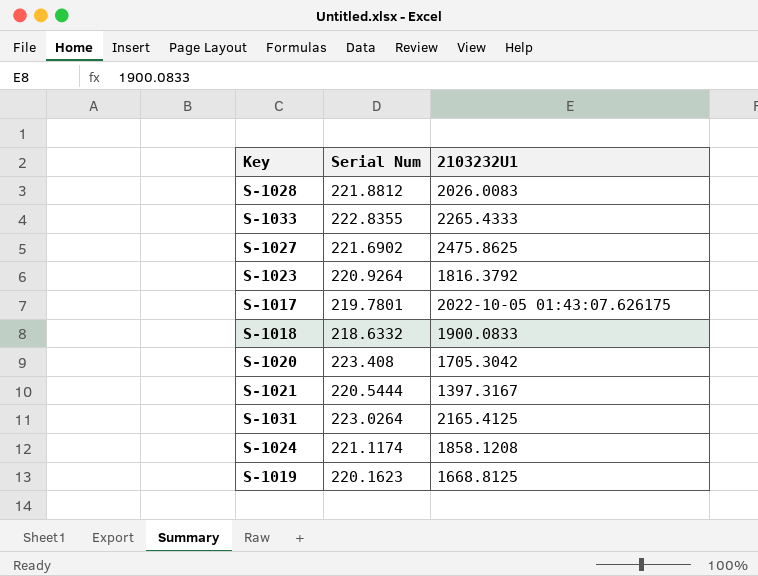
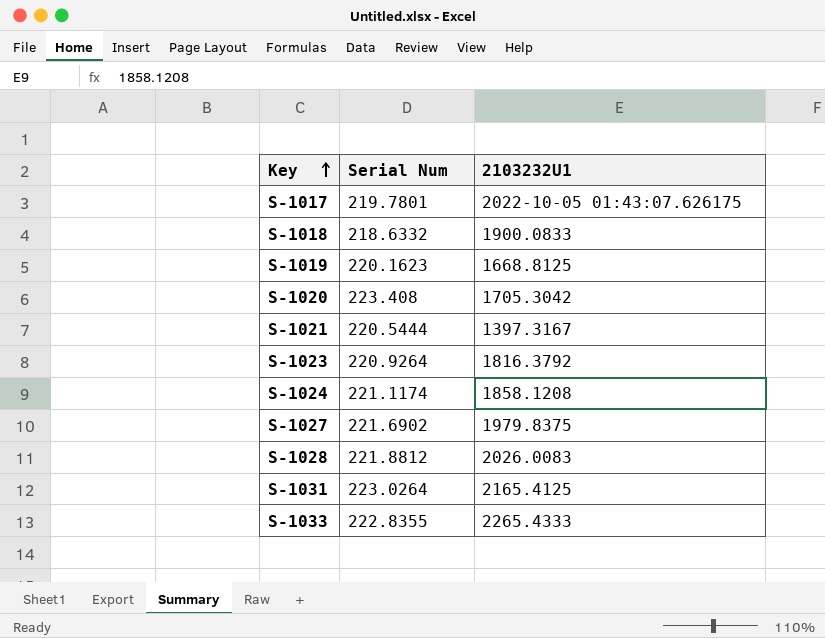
row order: none -> Key ascending
S-1027 | 2103232U1: 2475.8625 -> 1979.8375

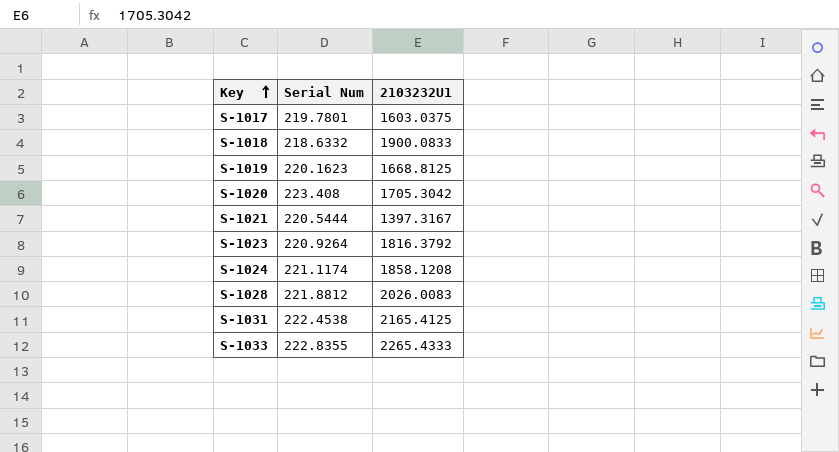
row S-1027: 221.6902 | 1979.8375 -> none
S-1017 | 2103232U1: 2022-10-05 01:43:07.626175 -> 1603.0375
S-1031 | Serial Num: 223.0264 -> 222.4538

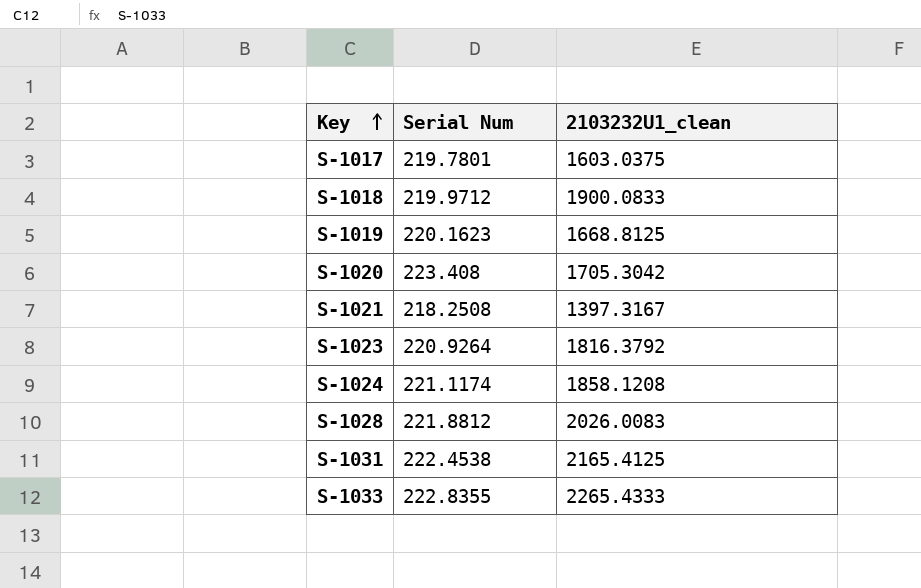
column name: 2103232U1 -> 2103232U1_clean
S-1018 | Serial Num: 218.6332 -> 219.9712
S-1021 | Serial Num: 220.5444 -> 218.2508

